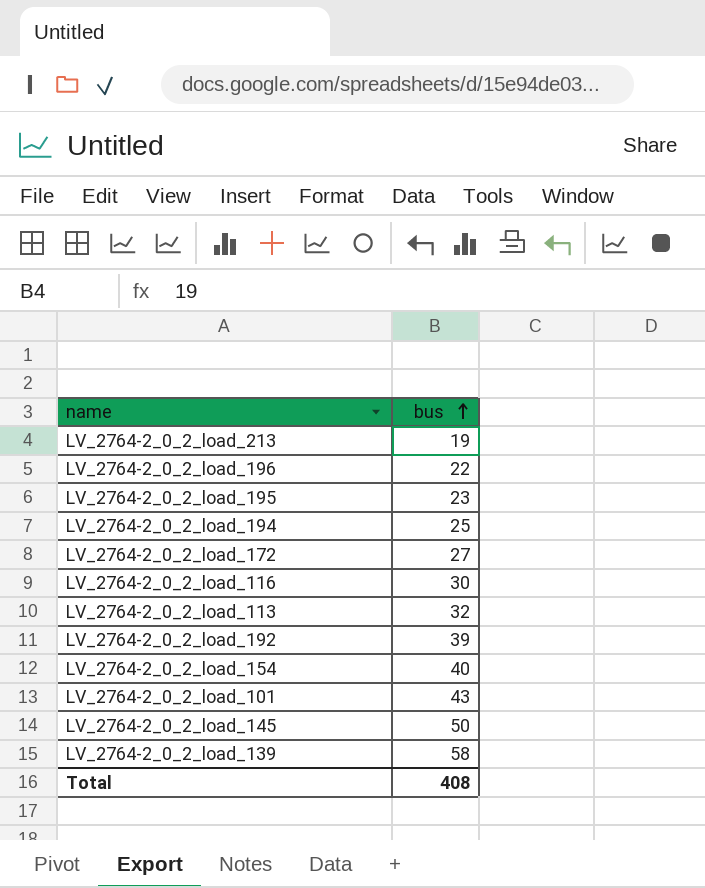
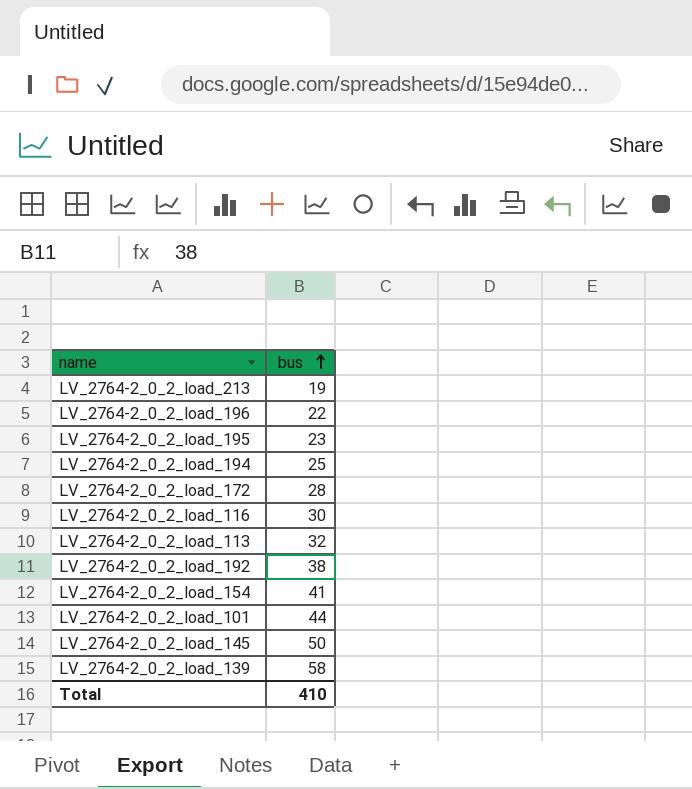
LV_2764-2_0_2_load_172 | bus: 27 -> 28
LV_2764-2_0_2_load_192 | bus: 39 -> 38
LV_2764-2_0_2_load_154 | bus: 40 -> 41
LV_2764-2_0_2_load_101 | bus: 43 -> 44
Total | bus: 408 -> 410

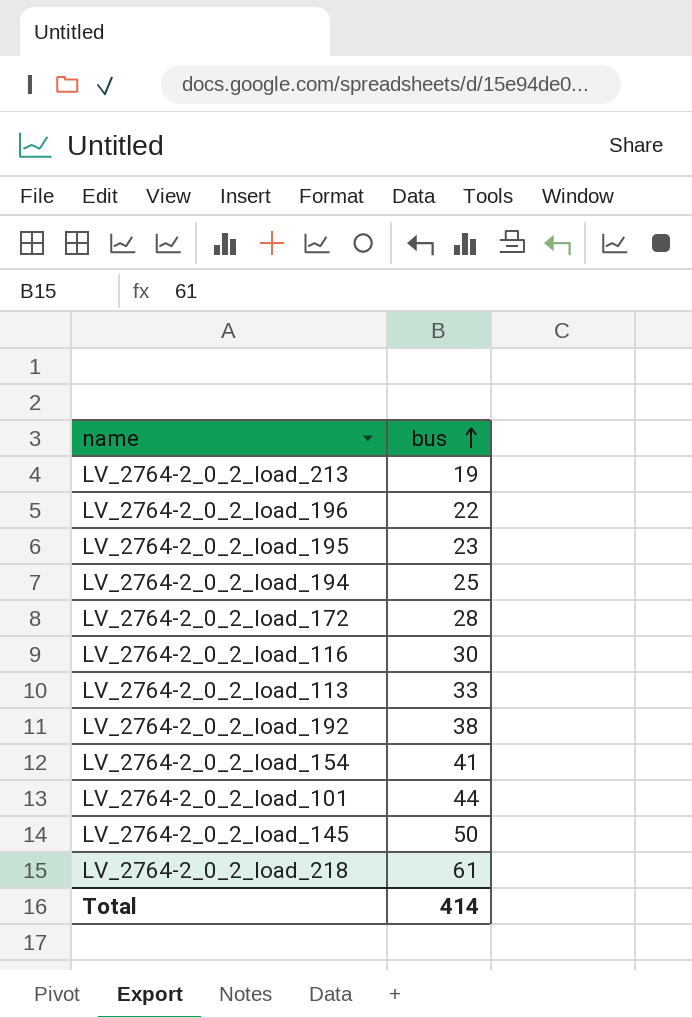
row LV_2764-2_0_2_load_139: 58 -> none
LV_2764-2_0_2_load_113 | bus: 32 -> 33
row LV_2764-2_0_2_load_218: none -> 61
Total | bus: 410 -> 414

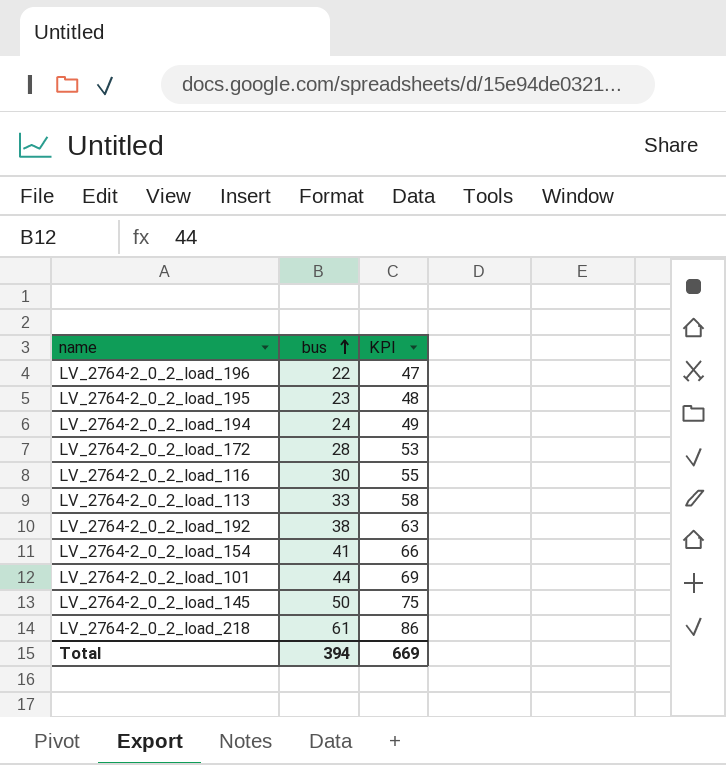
column KPI | formula: none -> [bus] + 25
row LV_2764-2_0_2_load_213: 19 -> none
LV_2764-2_0_2_load_194 | bus: 25 -> 24
Total | bus: 414 -> 394

